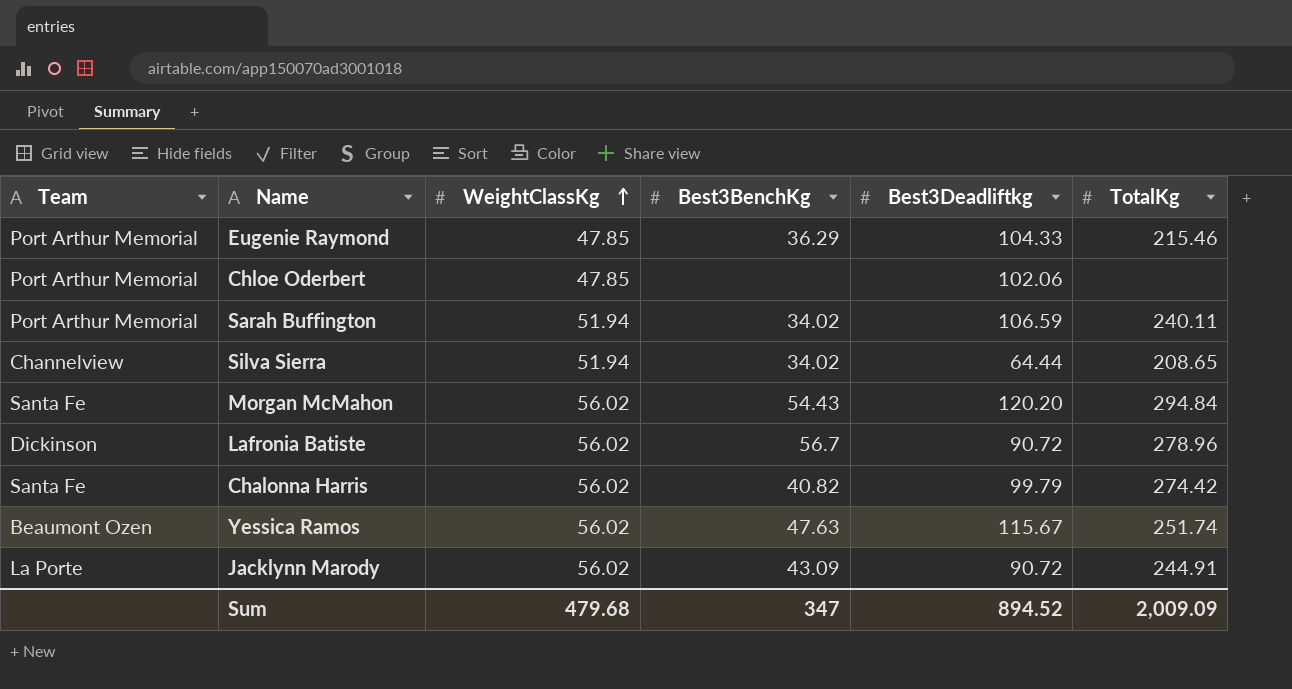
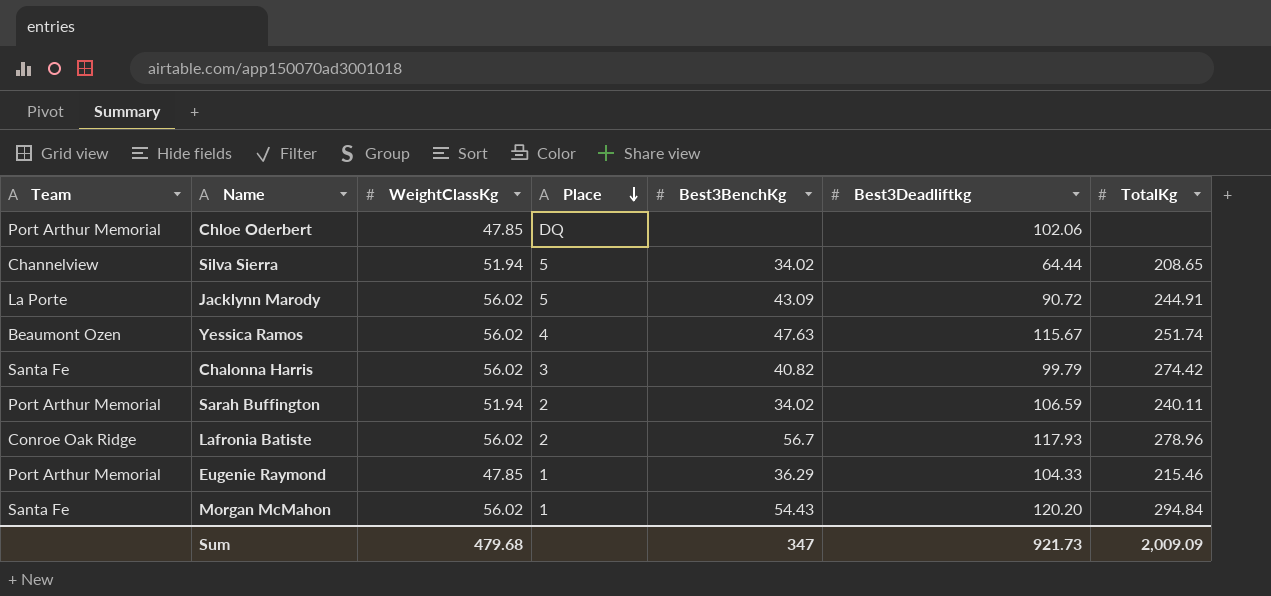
row order: WeightClassKg ascending -> Place descending
column Place | position: none -> 4
Lafronia Batiste | Team: Dickinson -> Conroe Oak Ridge
Lafronia Batiste | Best3Deadliftkg: 90.72 -> 117.93
Sum | Best3Deadliftkg: 894.52 -> 921.73

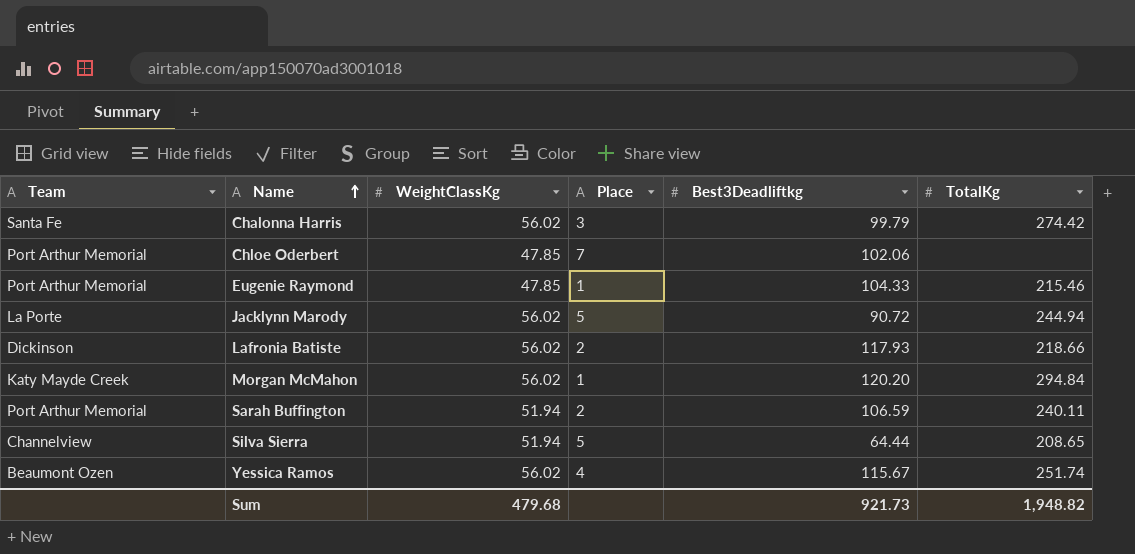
row order: Place descending -> Name ascending
column Best3BenchKg | position: 5 -> none
Chloe Oderbert | Place: DQ -> 7
Jacklynn Marody | TotalKg: 244.91 -> 244.94
Lafronia Batiste | Team: Conroe Oak Ridge -> Dickinson
Lafronia Batiste | TotalKg: 278.96 -> 218.66
Morgan McMahon | Team: Santa Fe -> Katy Mayde Creek
Sum | TotalKg: 2,009.09 -> 1,948.82

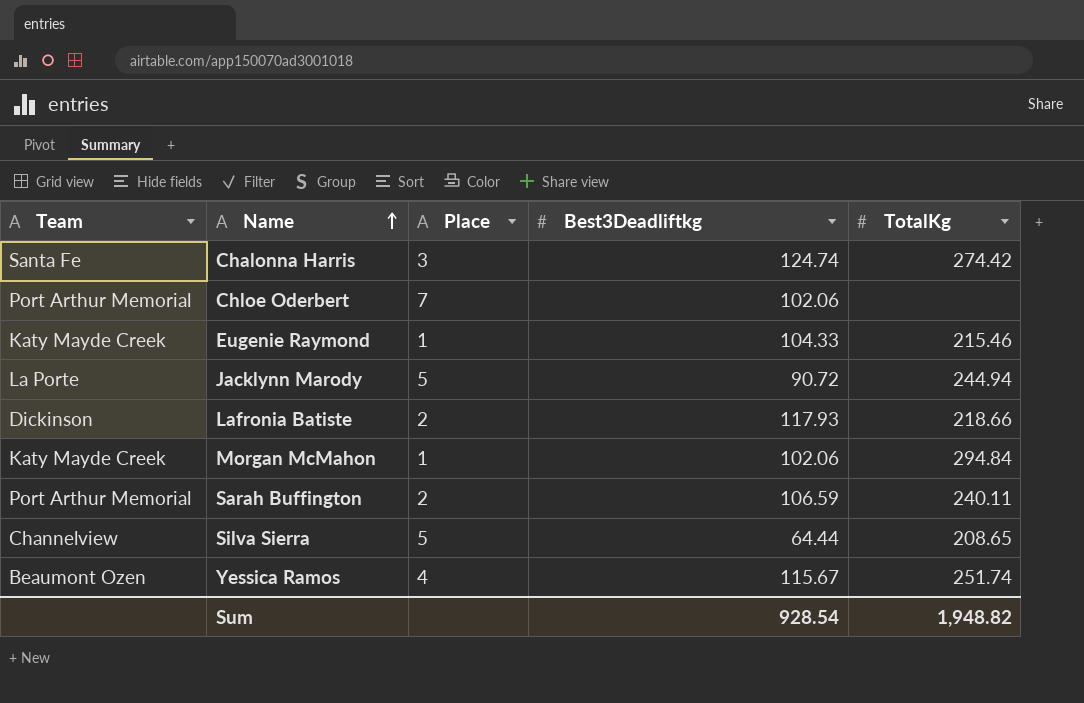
column WeightClassKg | position: 3 -> none
Chalonna Harris | Best3Deadliftkg: 99.79 -> 124.74
Eugenie Raymond | Team: Port Arthur Memorial -> Katy Mayde Creek
Morgan McMahon | Best3Deadliftkg: 120.20 -> 102.06
Sum | Best3Deadliftkg: 921.73 -> 928.54

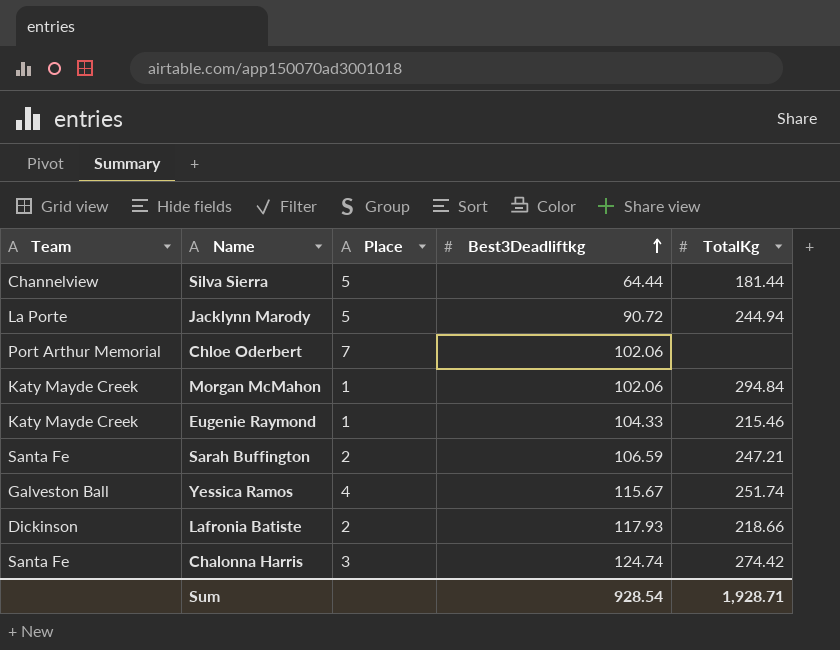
row order: Name ascending -> Best3Deadliftkg ascending
Silva Sierra | TotalKg: 208.65 -> 181.44
Sarah Buffington | Team: Port Arthur Memorial -> Santa Fe
Sarah Buffington | TotalKg: 240.11 -> 247.21
Yessica Ramos | Team: Beaumont Ozen -> Galveston Ball
Sum | TotalKg: 1,948.82 -> 1,928.71

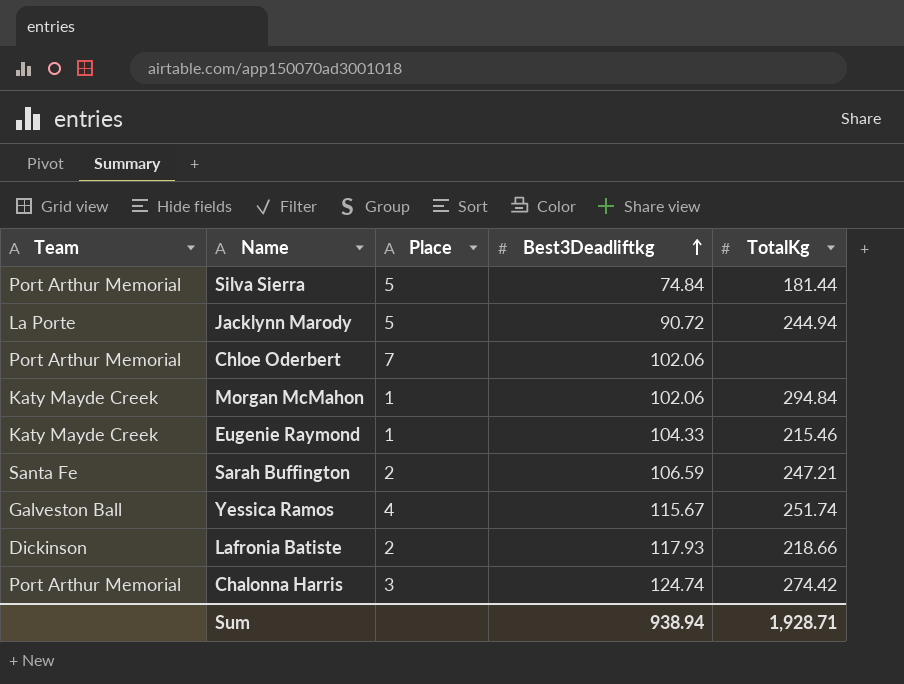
Silva Sierra | Team: Channelview -> Port Arthur Memorial
Silva Sierra | Best3Deadliftkg: 64.44 -> 74.84
Chalonna Harris | Team: Santa Fe -> Port Arthur Memorial
Sum | Best3Deadliftkg: 928.54 -> 938.94

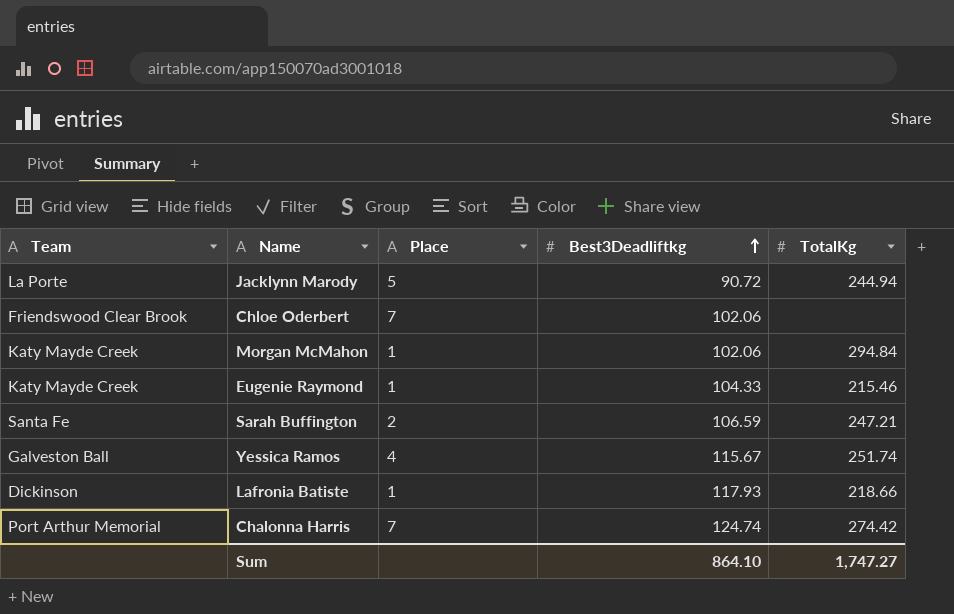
row Silva Sierra: Port Arthur Memorial | 5 | 74.84 | 181.44 -> none
Chloe Oderbert | Team: Port Arthur Memorial -> Friendswood Clear Brook
Lafronia Batiste | Place: 2 -> 1
Chalonna Harris | Place: 3 -> 7
Sum | Best3Deadliftkg: 938.94 -> 864.10
Sum | TotalKg: 1,928.71 -> 1,747.27

